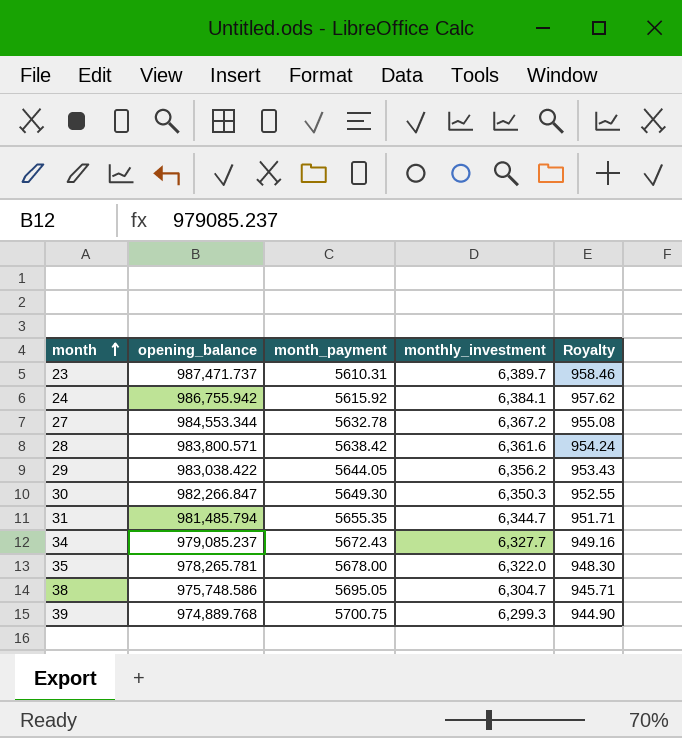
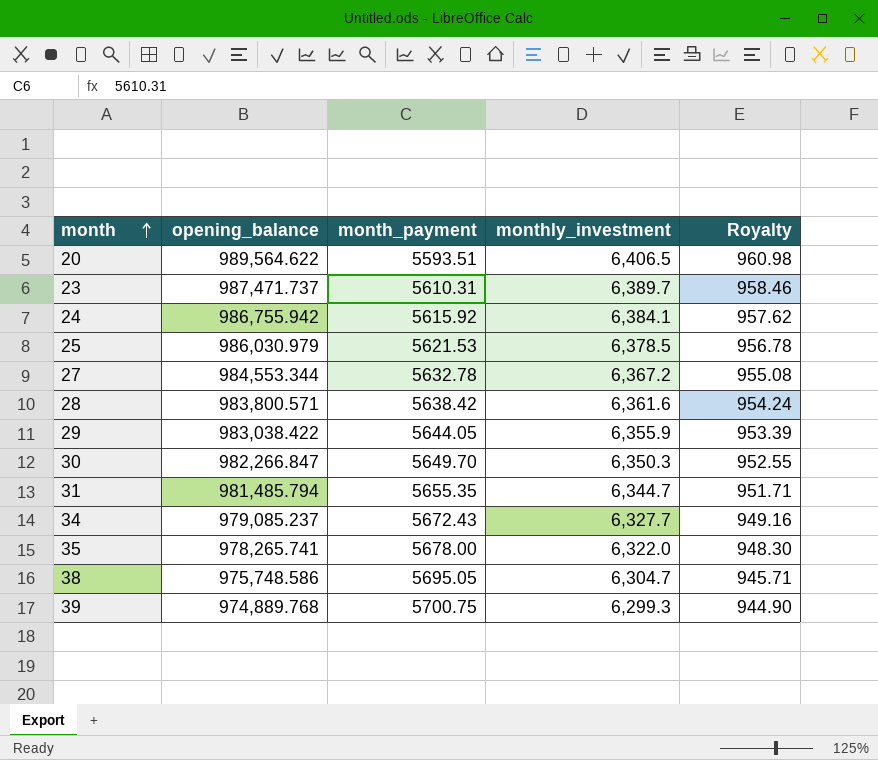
row 20: none -> 989,564.622 | 5593.51 | 6,406.5 | 960.98
row 25: none -> 986,030.979 | 5621.53 | 6,378.5 | 956.78
29 | monthly_investment: 6,356.2 -> 6,355.9
29 | Royalty: 953.43 -> 953.39
30 | month_payment: 5649.30 -> 5649.70
35 | opening_balance: 978,265.781 -> 978,265.741

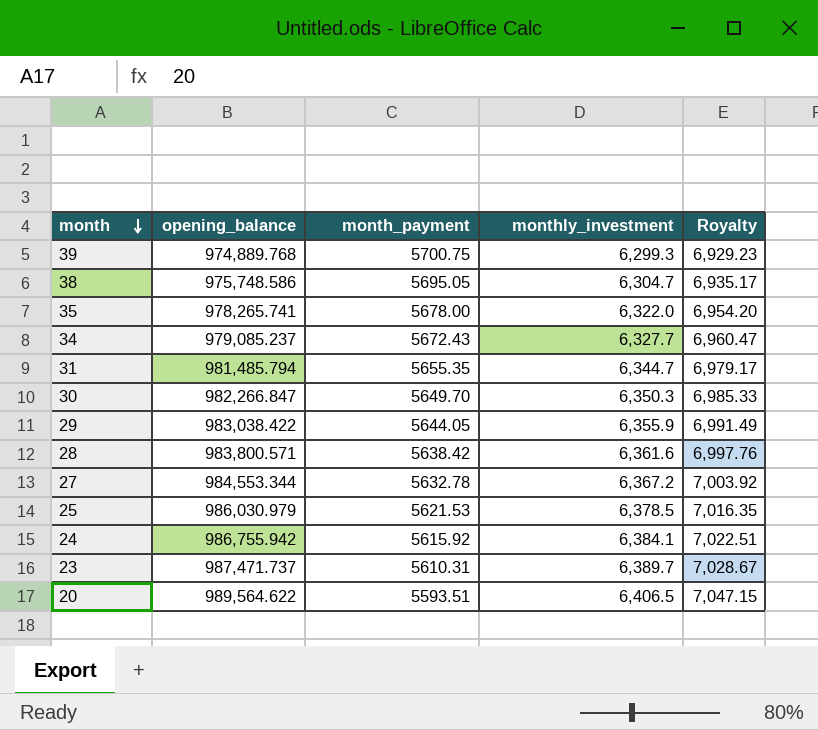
row order: month ascending -> month descending
column Royalty | formula: [monthly_investment] * 0.15 -> [monthly_investment] * 1.1

